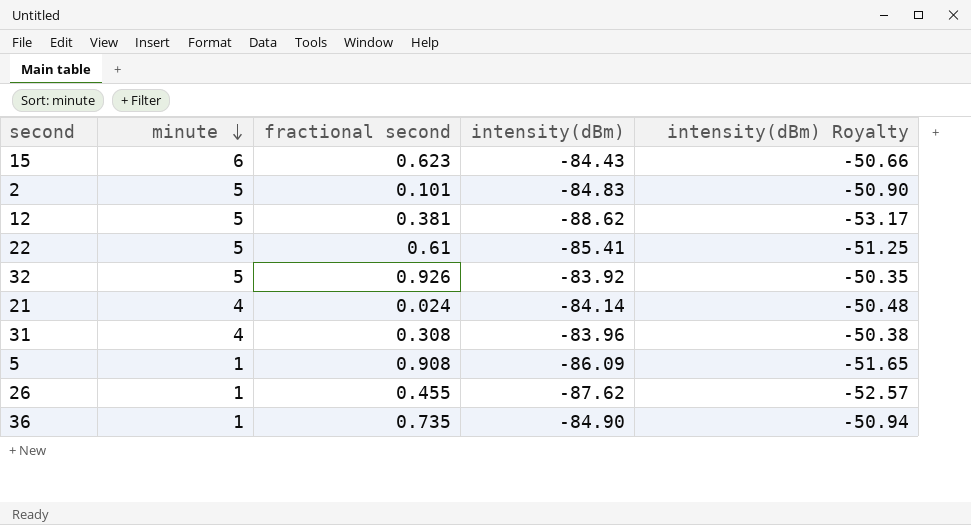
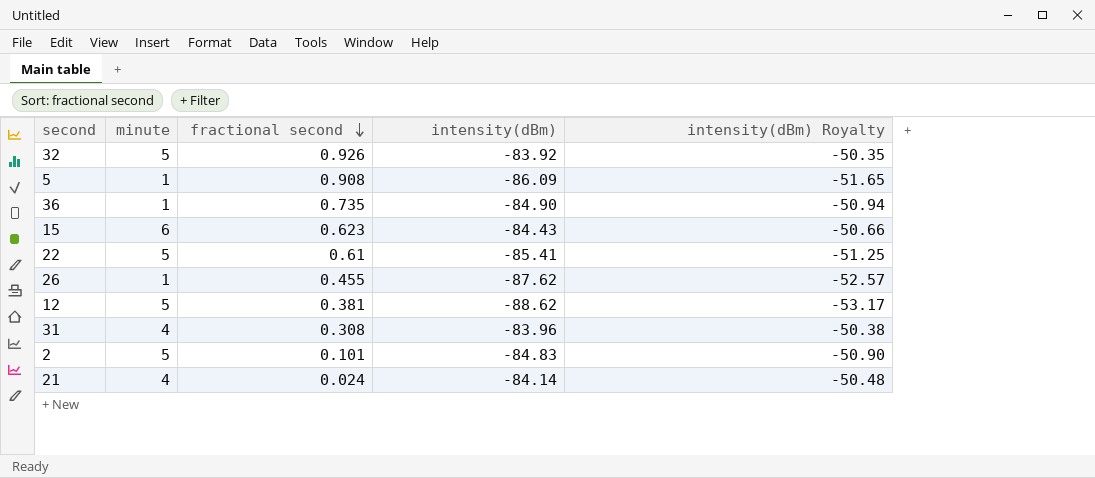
row order: minute descending -> fractional second descending

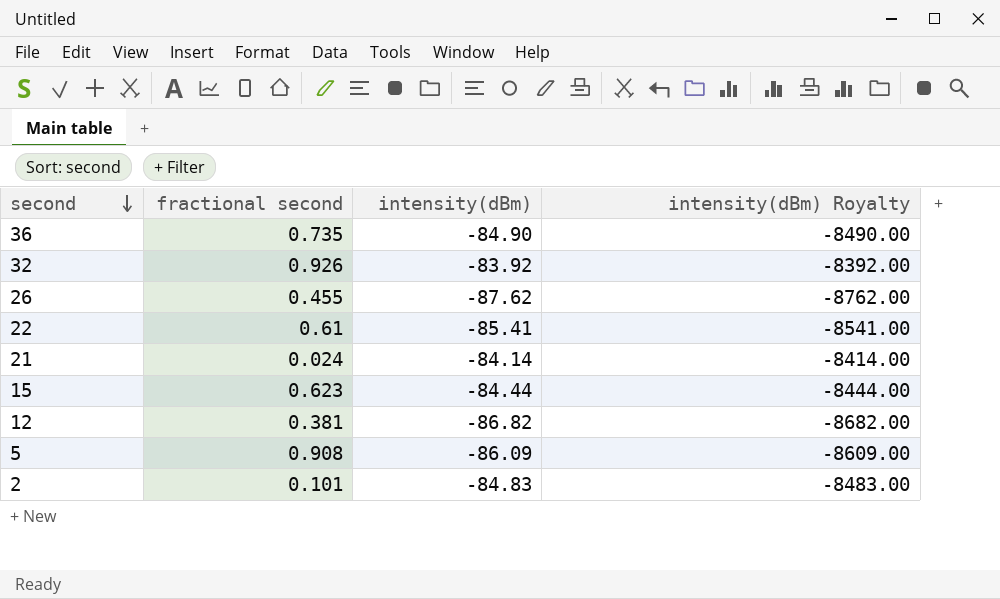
row order: fractional second descending -> second descending
column minute | position: 2 -> none
column intensity(dBm) Royalty | formula: [intensity(dBm)] * 0.6 -> [intensity(dBm)] * 100
row 31: 4 | 0.308 | -83.96 | -50.38 -> none
15 | intensity(dBm): -84.43 -> -84.44
12 | intensity(dBm): -88.62 -> -86.82

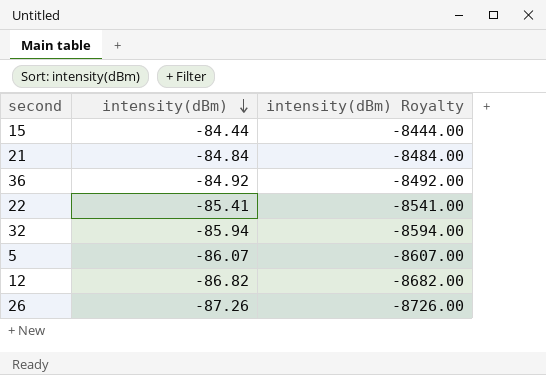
row order: second descending -> intensity(dBm) descending
column fractional second | position: 2 -> none
row 2: 0.101 | -84.83 | -8483.00 -> none
21 | intensity(dBm): -84.14 -> -84.84
21 | intensity(dBm) Royalty: -8414.00 -> -8484.00
36 | intensity(dBm): -84.90 -> -84.92
36 | intensity(dBm) Royalty: -8490.00 -> -8492.00
32 | intensity(dBm): -83.92 -> -85.94
32 | intensity(dBm) Royalty: -8392.00 -> -8594.00
5 | intensity(dBm): -86.09 -> -86.07
5 | intensity(dBm) Royalty: -8609.00 -> -8607.00
26 | intensity(dBm): -87.62 -> -87.26
26 | intensity(dBm) Royalty: -8762.00 -> -8726.00

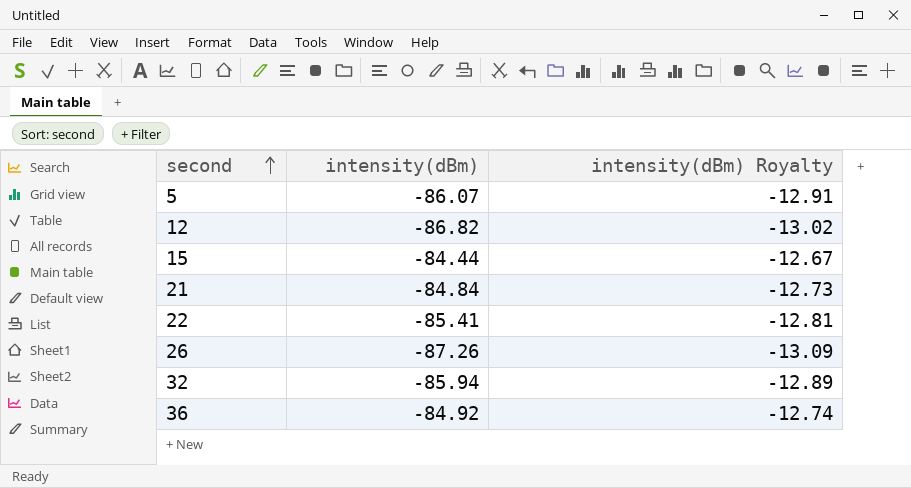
row order: intensity(dBm) descending -> second ascending
column intensity(dBm) Royalty | formula: [intensity(dBm)] * 100 -> [intensity(dBm)] * 0.15

